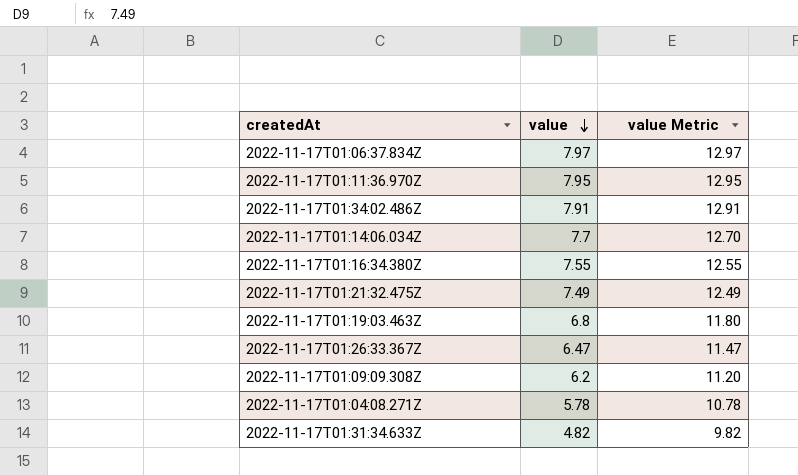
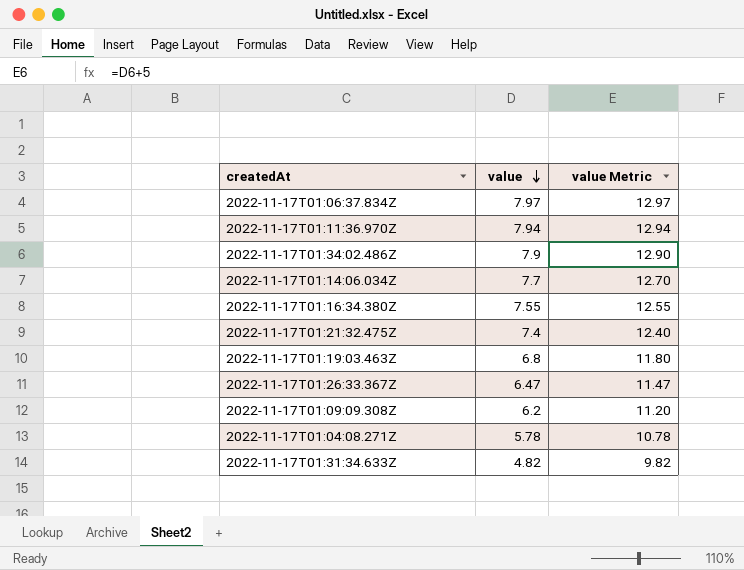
2022-11-17T01:11:36.970Z | value: 7.95 -> 7.94
2022-11-17T01:11:36.970Z | value Metric: 12.95 -> 12.94
2022-11-17T01:34:02.486Z | value: 7.91 -> 7.9
2022-11-17T01:34:02.486Z | value Metric: 12.91 -> 12.90
2022-11-17T01:21:32.475Z | value: 7.49 -> 7.4
2022-11-17T01:21:32.475Z | value Metric: 12.49 -> 12.40

